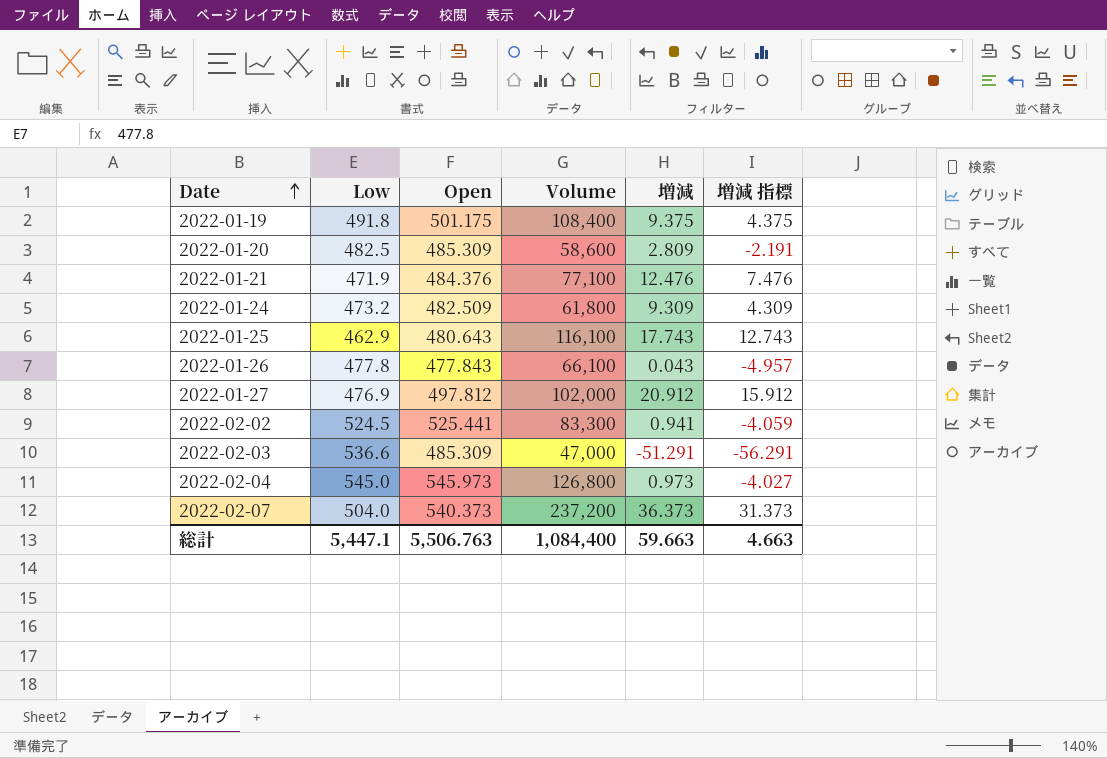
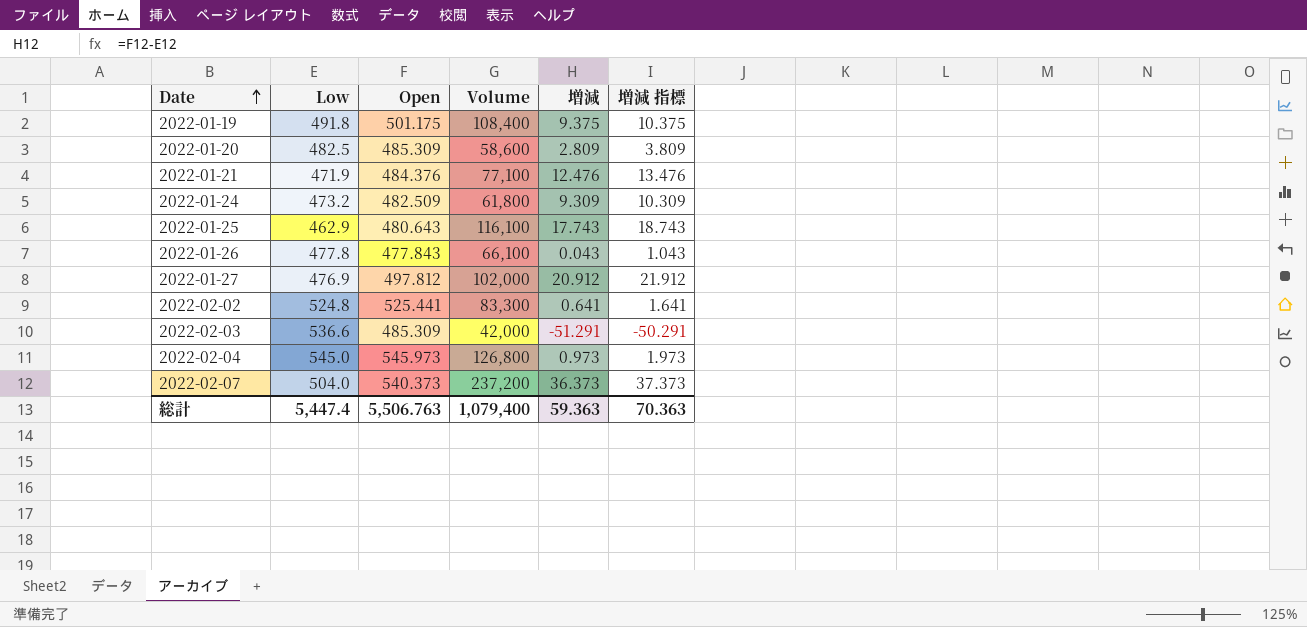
column 増減 指標 | formula: [増減] - 5 -> [増減] + 1
2022-02-02 | Low: 524.5 -> 524.8
2022-02-02 | 増減: 0.941 -> 0.641
2022-02-03 | Volume: 47,000 -> 42,000
総計 | Low: 5,447.1 -> 5,447.4
総計 | Volume: 1,084,400 -> 1,079,400
総計 | 増減: 59.663 -> 59.363
総計 | 増減 指標: 4.663 -> 70.363

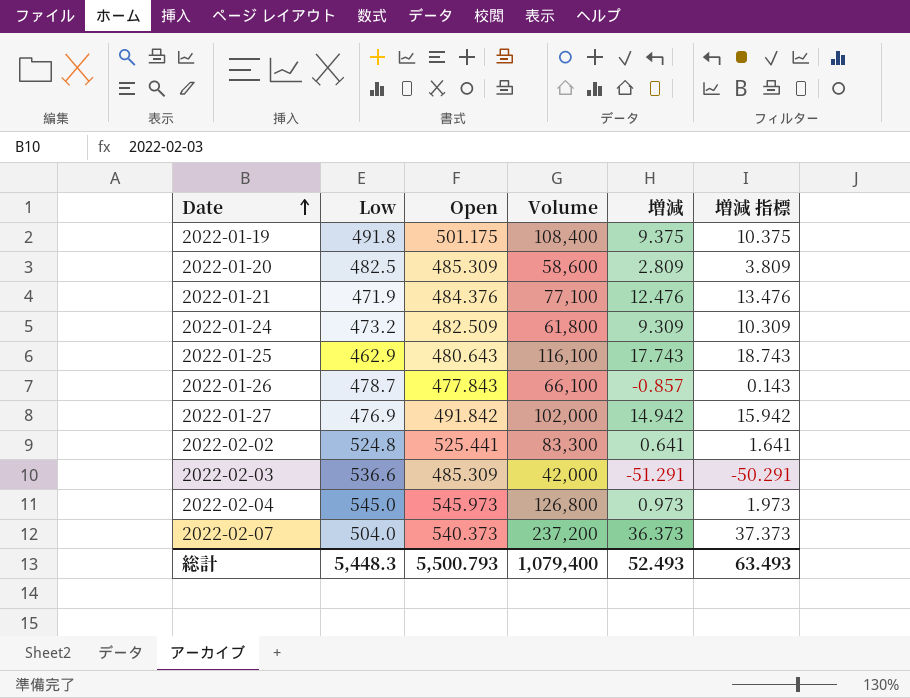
2022-01-26 | Low: 477.8 -> 478.7
2022-01-26 | 増減: 0.043 -> -0.857
2022-01-26 | 増減 指標: 1.043 -> 0.143
2022-01-27 | Open: 497.812 -> 491.842
2022-01-27 | 増減: 20.912 -> 14.942
2022-01-27 | 増減 指標: 21.912 -> 15.942
総計 | Low: 5,447.4 -> 5,448.3
総計 | Open: 5,506.763 -> 5,500.793
総計 | 増減: 59.363 -> 52.493
総計 | 増減 指標: 70.363 -> 63.493

